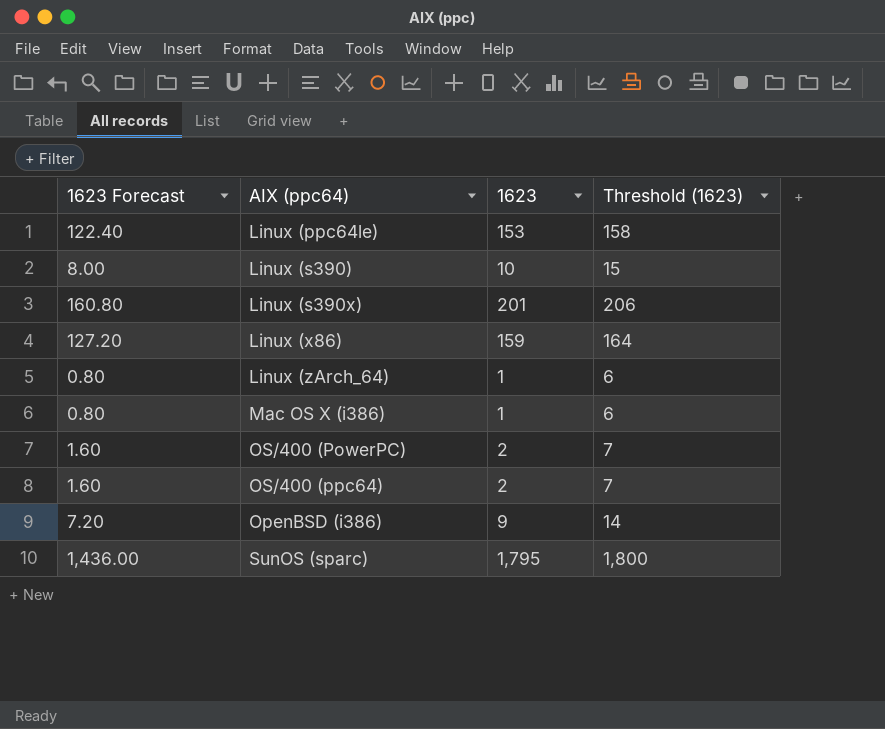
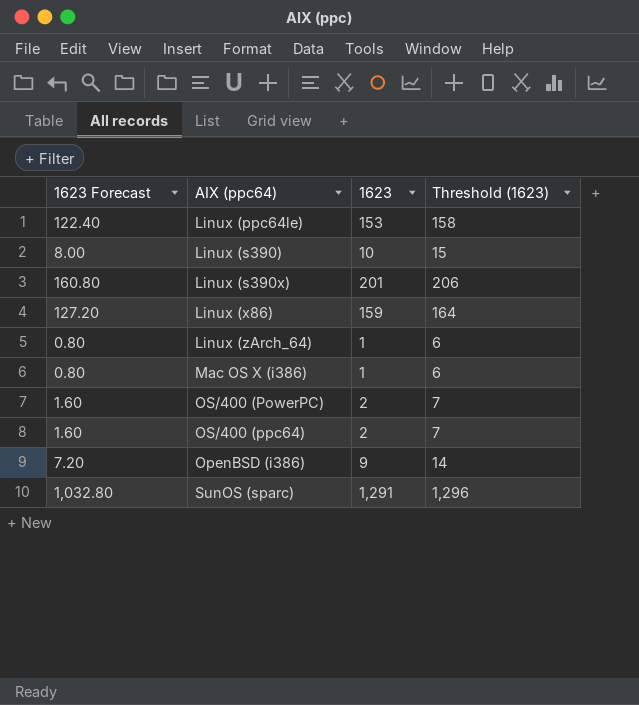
SunOS (sparc) | 1623 Forecast: 1,436.00 -> 1,032.80
SunOS (sparc) | 1623: 1,795 -> 1,291
SunOS (sparc) | Threshold (1623): 1,800 -> 1,296

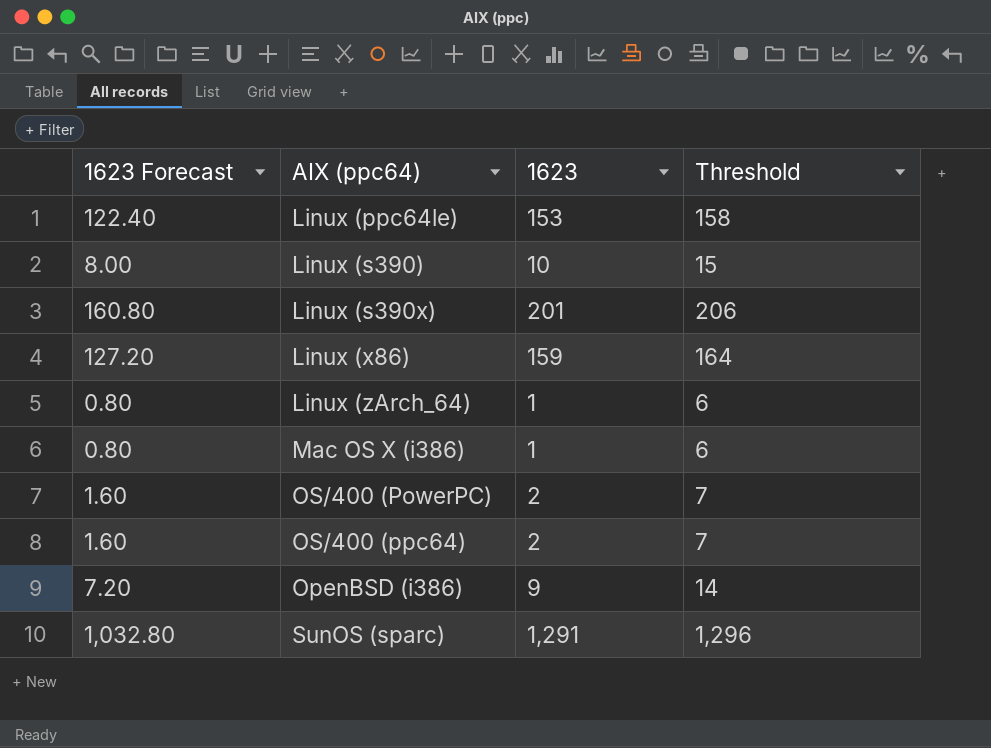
column name: Threshold (1623) -> Threshold

